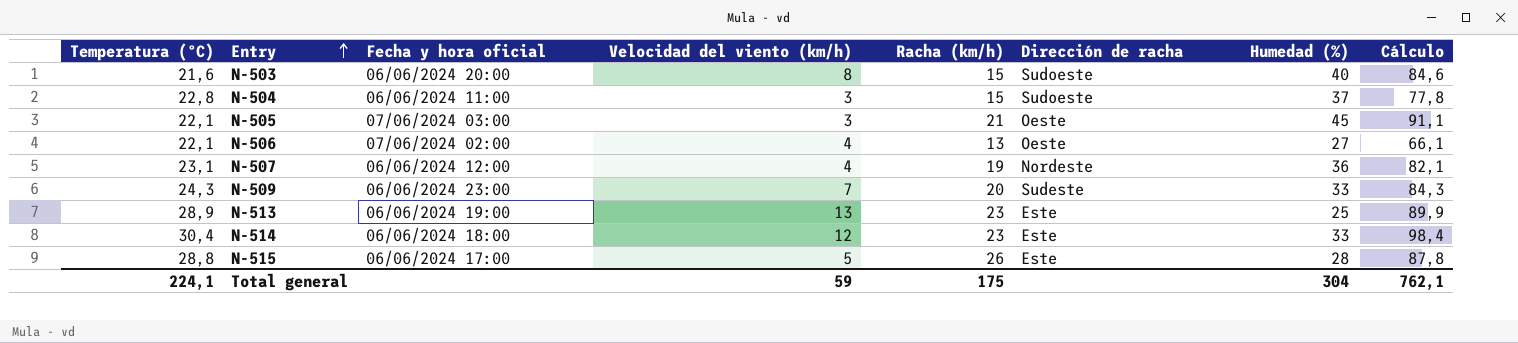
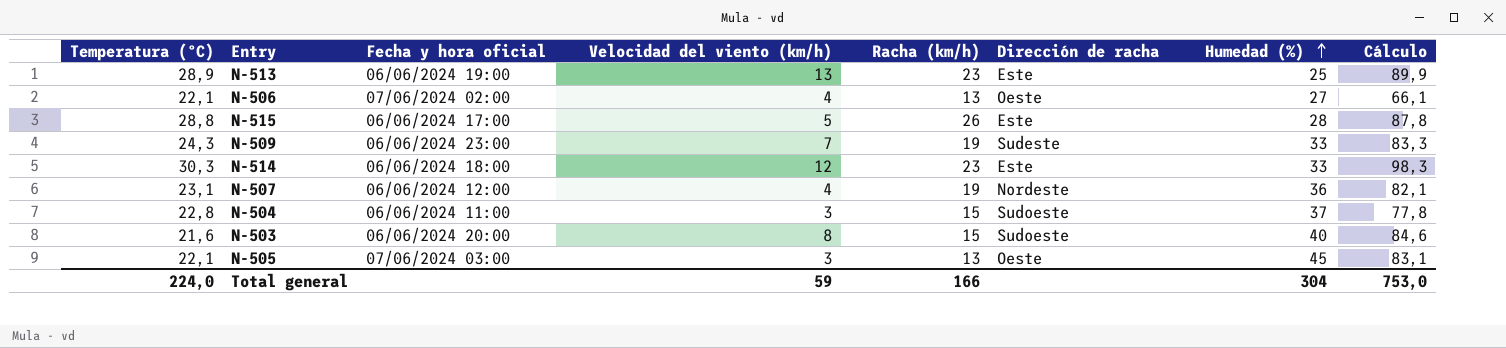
row order: Entry ascending -> Humedad (%) ascending
N-509 | Racha (km/h): 20 -> 19
N-509 | Cálculo: 84,3 -> 83,3
N-514 | Temperatura (ºC): 30,4 -> 30,3
N-514 | Cálculo: 98,4 -> 98,3
N-505 | Racha (km/h): 21 -> 13
N-505 | Cálculo: 91,1 -> 83,1
Total general | Temperatura (ºC): 224,1 -> 224,0
Total general | Racha (km/h): 175 -> 166
Total general | Cálculo: 762,1 -> 753,0

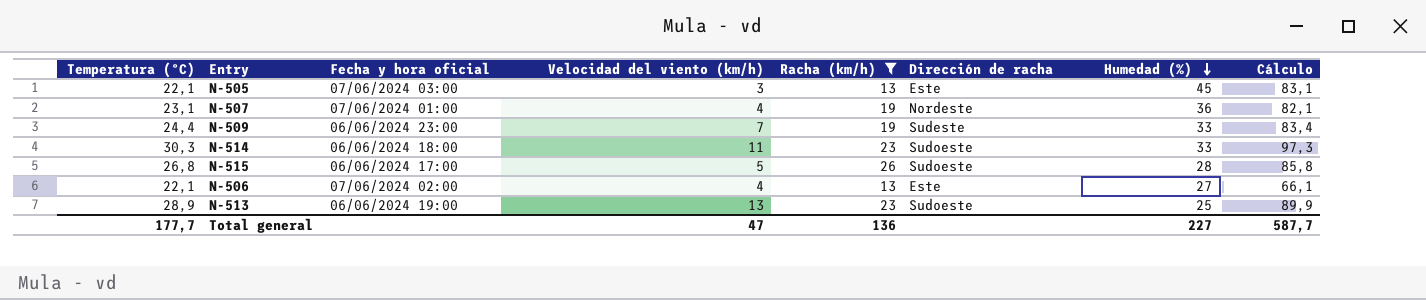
filter: none -> Racha (km/h) != 15
row order: Humedad (%) ascending -> Humedad (%) descending
N-505 | Dirección de racha: Oeste -> Este
N-507 | Fecha y hora oficial: 06/06/2024 12:00 -> 07/06/2024 01:00
N-509 | Temperatura (ºC): 24,3 -> 24,4
N-509 | Cálculo: 83,3 -> 83,4
N-514 | Velocidad del viento (km/h): 12 -> 11
N-514 | Dirección de racha: Este -> Sudoeste
N-514 | Cálculo: 98,3 -> 97,3
N-515 | Temperatura (ºC): 28,8 -> 26,8
N-515 | Dirección de racha: Este -> Sudoeste
N-515 | Cálculo: 87,8 -> 85,8
N-506 | Dirección de racha: Oeste -> Este
N-513 | Dirección de racha: Este -> Sudoeste
Total general | Temperatura (ºC): 224,0 -> 177,7
Total general | Velocidad del viento (km/h): 59 -> 47
Total general | Racha (km/h): 166 -> 136
Total general | Humedad (%): 304 -> 227
Total general | Cálculo: 753,0 -> 587,7

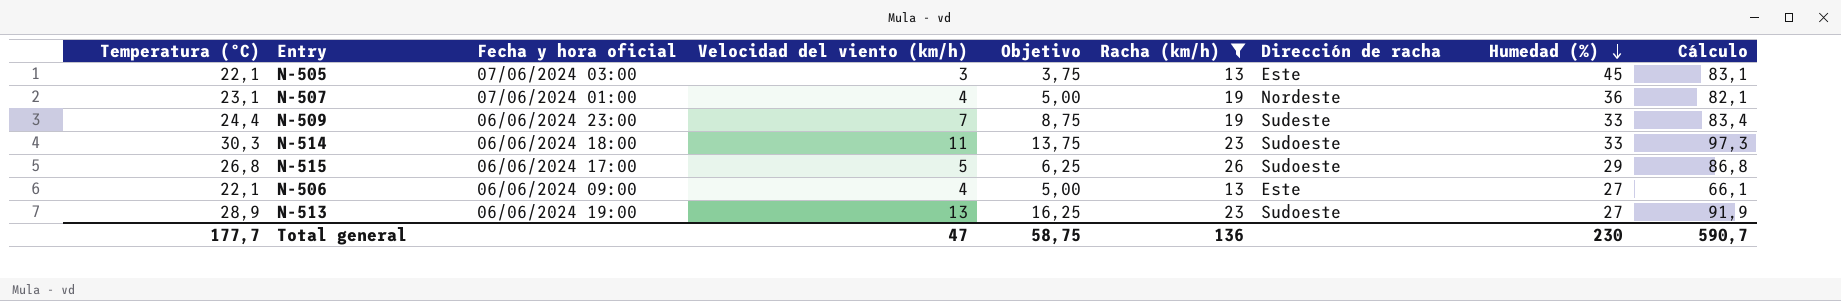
column Objetivo | formula: none -> [Velocidad del viento (km/h)] * 1,25
N-515 | Humedad (%): 28 -> 29
N-515 | Cálculo: 85,8 -> 86,8
N-506 | Fecha y hora oficial: 07/06/2024 02:00 -> 06/06/2024 09:00
N-513 | Humedad (%): 25 -> 27
N-513 | Cálculo: 89,9 -> 91,9
Total general | Humedad (%): 227 -> 230
Total general | Cálculo: 587,7 -> 590,7

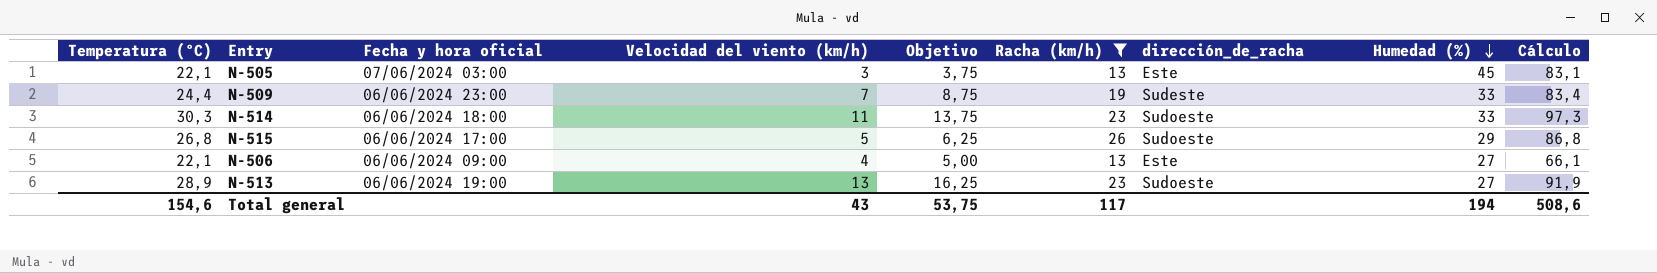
column name: Dirección de racha -> dirección_de_racha
row N-507: 23,1 | 07/06/2024 01:00 | 4 | 5,00 | 19 | Nordeste | 36 | 82,1 -> none
Total general | Temperatura (ºC): 177,7 -> 154,6
Total general | Velocidad del viento (km/h): 47 -> 43
Total general | Objetivo: 58,75 -> 53,75
Total general | Racha (km/h): 136 -> 117
Total general | Humedad (%): 230 -> 194
Total general | Cálculo: 590,7 -> 508,6

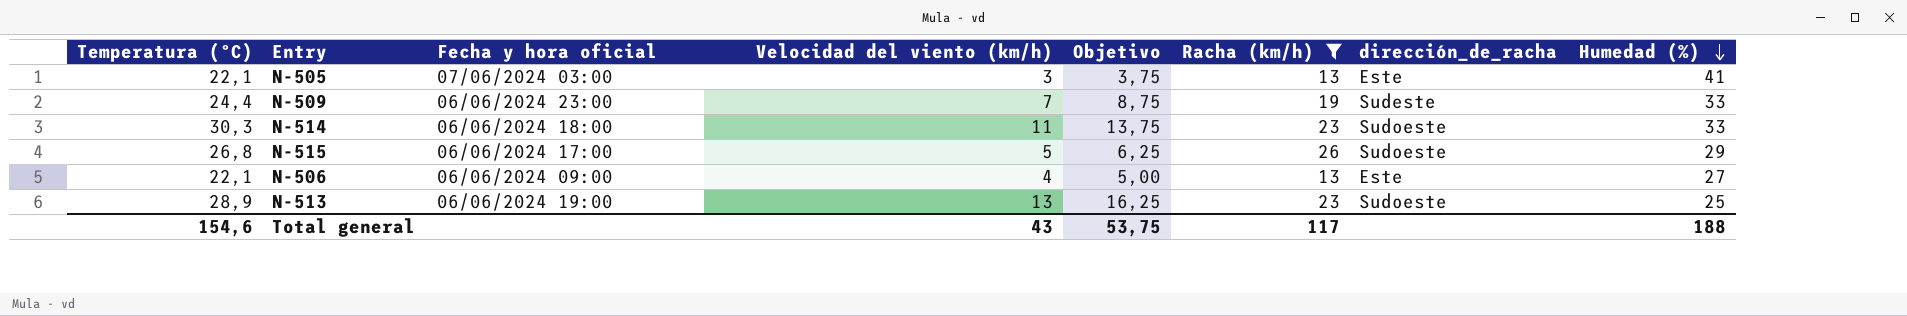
column Cálculo | formula: [Temperatura (ºC)] + [Velocidad del viento (km/h)] + [Racha (km/h)] + [Humedad (%)] -> none
N-505 | Humedad (%): 45 -> 41
N-513 | Humedad (%): 27 -> 25
Total general | Humedad (%): 194 -> 188

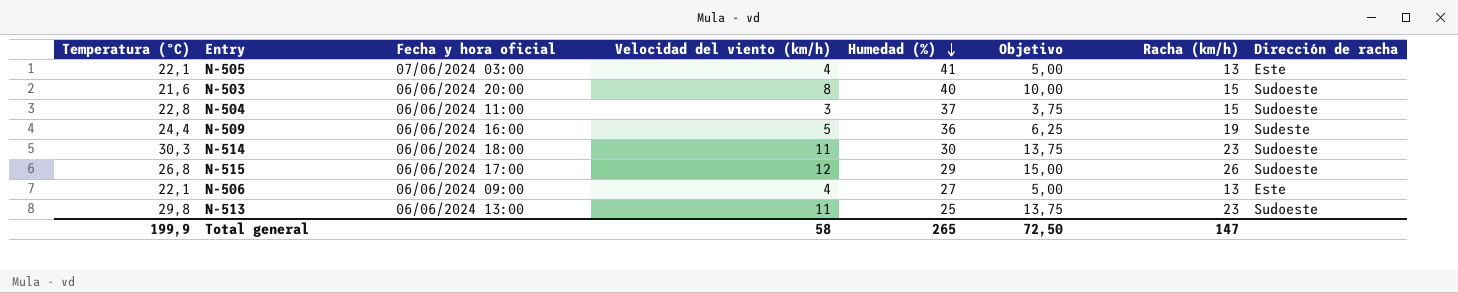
filter: Racha (km/h) != 15 -> none
column Humedad (%) | position: 8 -> 5
column name: dirección_de_racha -> Dirección de racha
N-505 | Velocidad del viento (km/h): 3 -> 4
N-505 | Objetivo: 3,75 -> 5,00
N-509 | Fecha y hora oficial: 06/06/2024 23:00 -> 06/06/2024 16:00
N-509 | Velocidad del viento (km/h): 7 -> 5
N-509 | Humedad (%): 33 -> 36
N-509 | Objetivo: 8,75 -> 6,25
N-514 | Humedad (%): 33 -> 30
N-515 | Velocidad del viento (km/h): 5 -> 12
N-515 | Objetivo: 6,25 -> 15,00
N-513 | Temperatura (ºC): 28,9 -> 29,8
N-513 | Fecha y hora oficial: 06/06/2024 19:00 -> 06/06/2024 13:00
N-513 | Velocidad del viento (km/h): 13 -> 11
N-513 | Objetivo: 16,25 -> 13,75
Total general | Temperatura (ºC): 154,6 -> 199,9
Total general | Velocidad del viento (km/h): 43 -> 58
Total general | Humedad (%): 188 -> 265
Total general | Objetivo: 53,75 -> 72,50
Total general | Racha (km/h): 117 -> 147

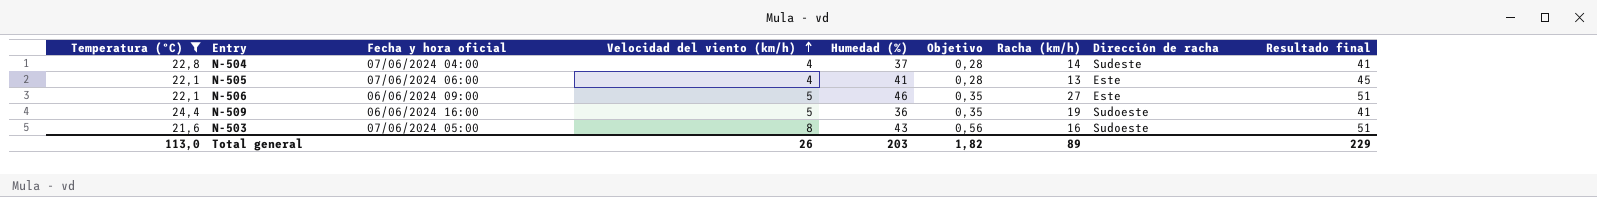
filter: none -> Temperatura (ºC) <= 24,4
row order: Humedad (%) descending -> Velocidad del viento (km/h) ascending
column Objetivo | formula: [Velocidad del viento (km/h)] * 1,25 -> [Velocidad del viento (km/h)] * 0,07
column Resultado final | formula: none -> [Velocidad del viento (km/h)] + [Humedad (%)]
N-504 | Fecha y hora oficial: 06/06/2024 11:00 -> 07/06/2024 04:00
N-504 | Velocidad del viento (km/h): 3 -> 4
N-504 | Racha (km/h): 15 -> 14
N-504 | Dirección de racha: Sudoeste -> Sudeste
N-505 | Fecha y hora oficial: 07/06/2024 03:00 -> 07/06/2024 06:00
N-506 | Velocidad del viento (km/h): 4 -> 5
N-506 | Humedad (%): 27 -> 46
N-506 | Racha (km/h): 13 -> 27
N-509 | Dirección de racha: Sudeste -> Sudoeste
N-503 | Fecha y hora oficial: 06/06/2024 20:00 -> 07/06/2024 05:00
N-503 | Humedad (%): 40 -> 43
N-503 | Racha (km/h): 15 -> 16
Total general | Temperatura (ºC): 199,9 -> 113,0
Total general | Velocidad del viento (km/h): 58 -> 26
Total general | Humedad (%): 265 -> 203
Total general | Objetivo: 72,50 -> 1,82
Total general | Racha (km/h): 147 -> 89

